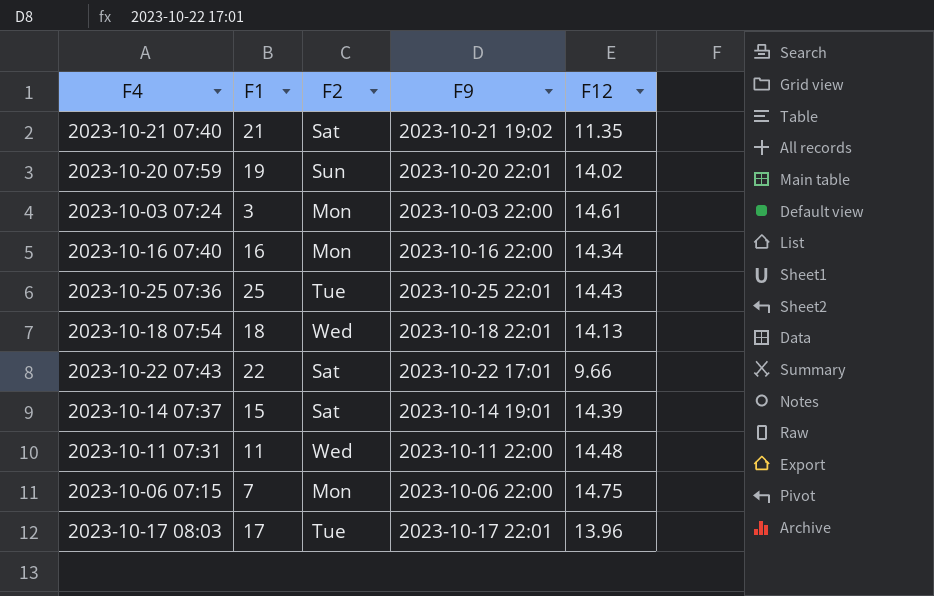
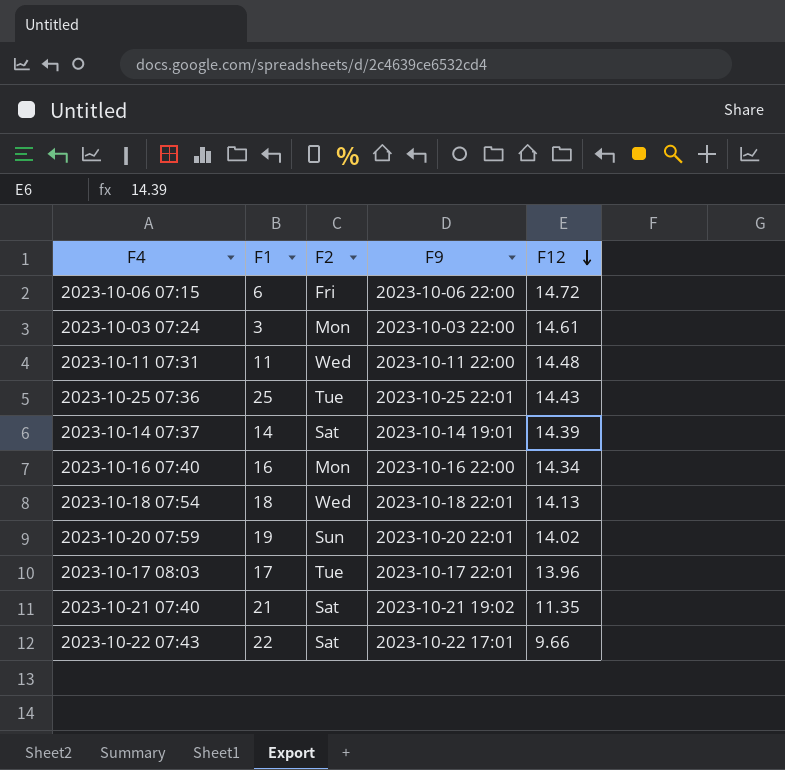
row order: none -> F12 descending
2023-10-06 07:15 | F1: 7 -> 6
2023-10-06 07:15 | F2: Mon -> Fri
2023-10-06 07:15 | F12: 14.75 -> 14.72
2023-10-14 07:37 | F1: 15 -> 14

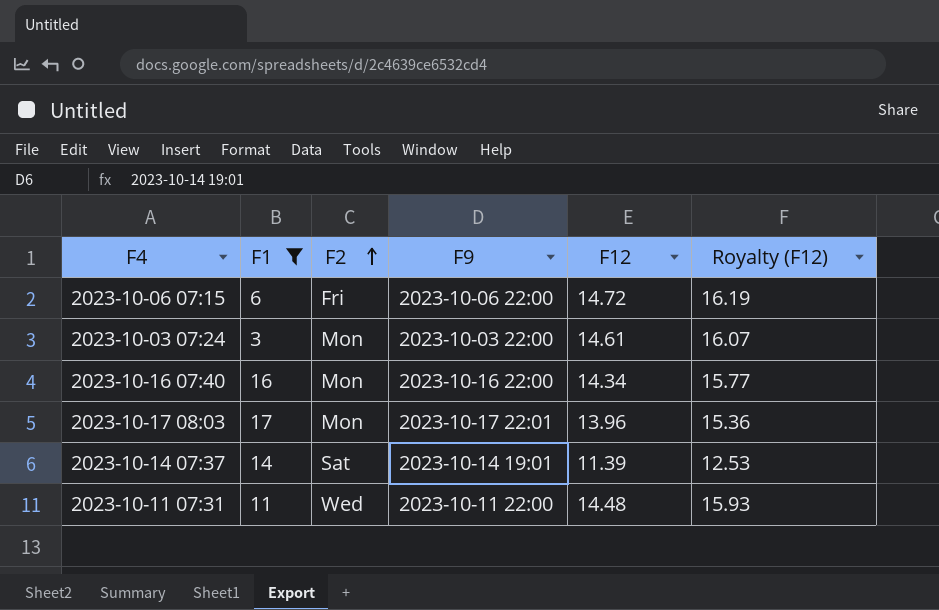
filter: none -> F1 <= 17
row order: F12 descending -> F2 ascending
column Royalty (F12) | formula: none -> [F12] * 1.1
2023-10-17 08:03 | F2: Tue -> Mon
2023-10-14 07:37 | F12: 14.39 -> 11.39

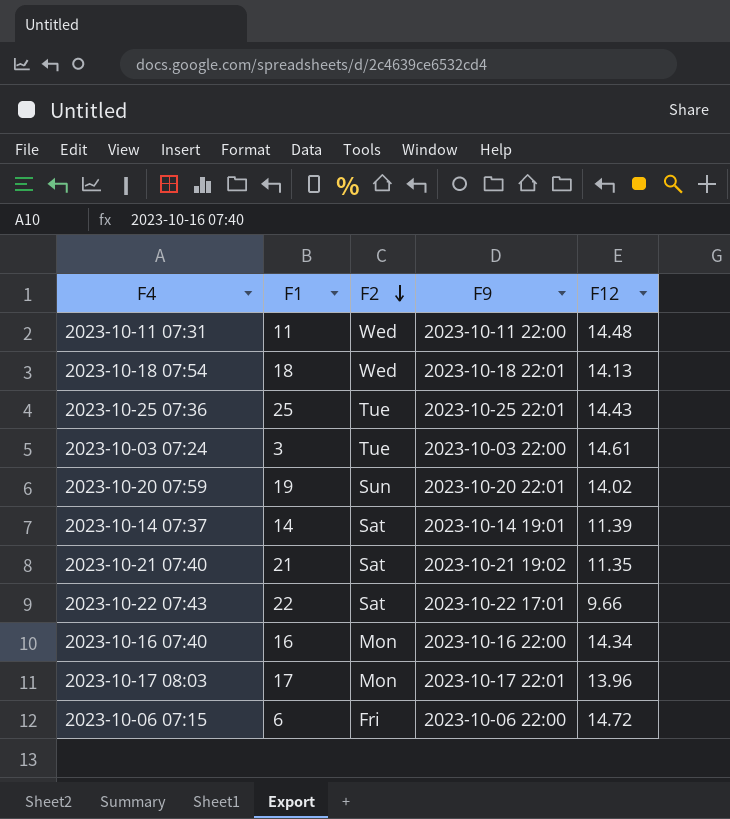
filter: F1 <= 17 -> none
row order: F2 ascending -> F2 descending
column Royalty (F12) | formula: [F12] * 1.1 -> none
2023-10-03 07:24 | F2: Mon -> Tue

